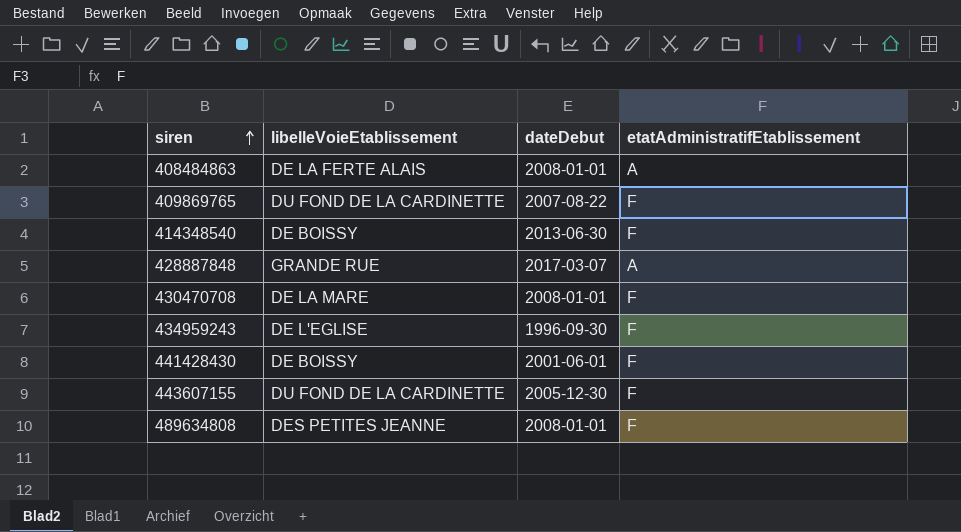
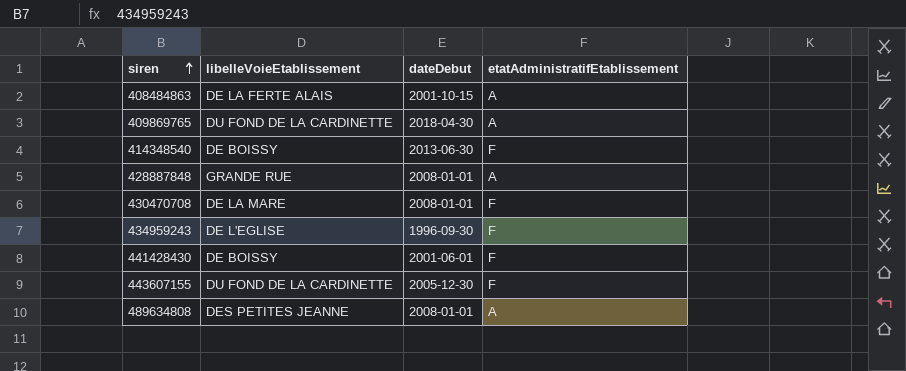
408484863 | dateDebut: 2008-01-01 -> 2001-10-15
409869765 | dateDebut: 2007-08-22 -> 2018-04-30
409869765 | etatAdministratifEtablissement: F -> A
428887848 | dateDebut: 2017-03-07 -> 2008-01-01
489634808 | etatAdministratifEtablissement: F -> A

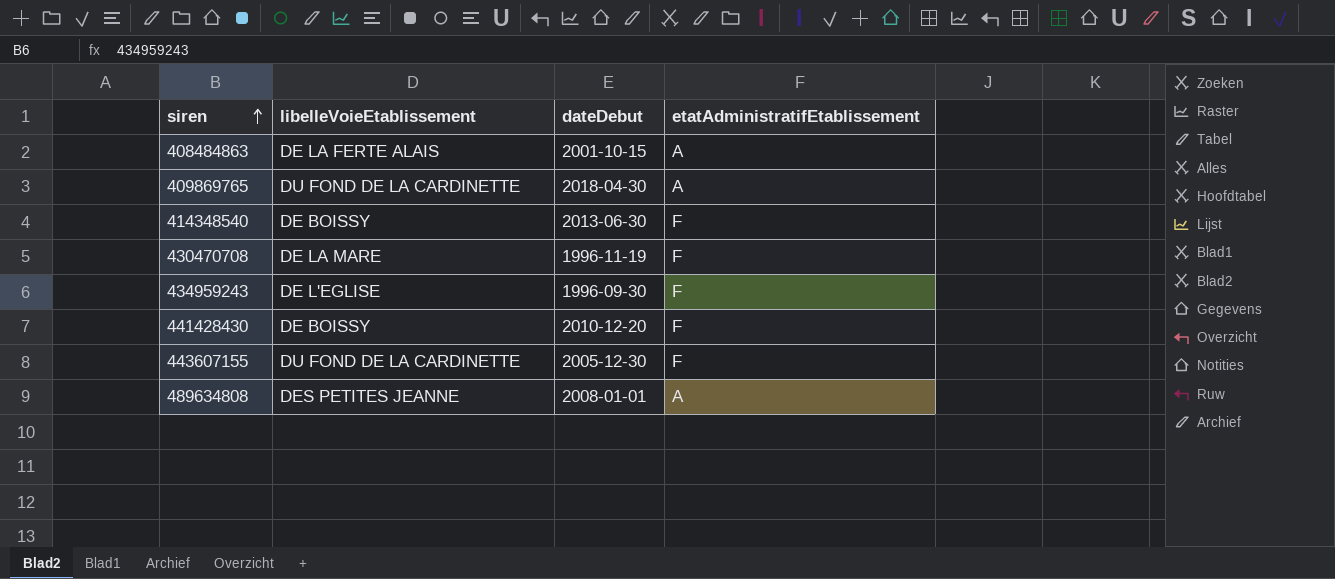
row 428887848: GRANDE RUE | 2008-01-01 | A -> none
430470708 | dateDebut: 2008-01-01 -> 1996-11-19
441428430 | dateDebut: 2001-06-01 -> 2010-12-20

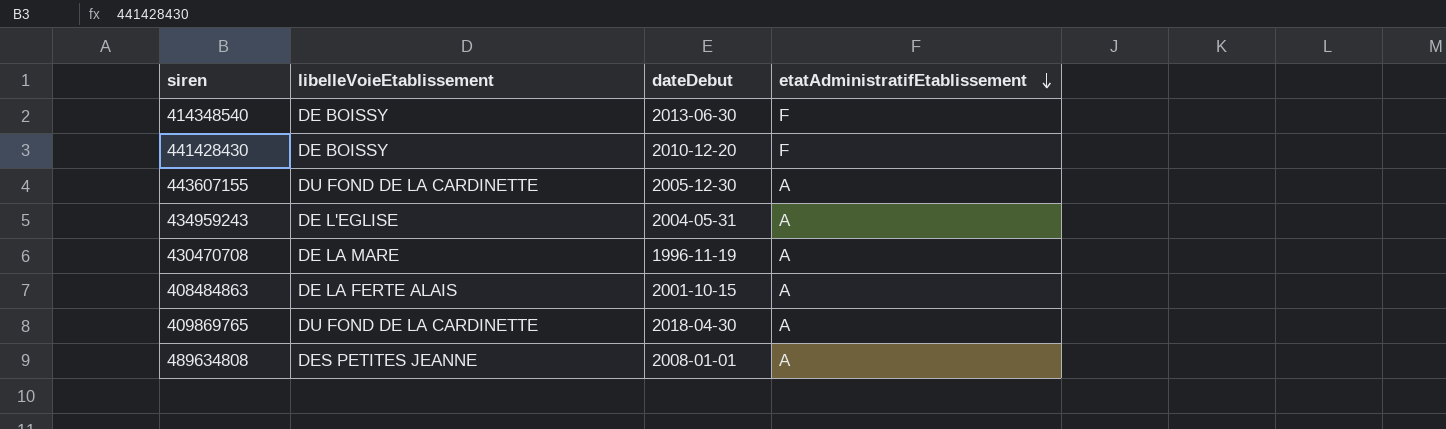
row order: siren ascending -> etatAdministratifEtablissement descending
443607155 | etatAdministratifEtablissement: F -> A
434959243 | dateDebut: 1996-09-30 -> 2004-05-31
434959243 | etatAdministratifEtablissement: F -> A
430470708 | etatAdministratifEtablissement: F -> A

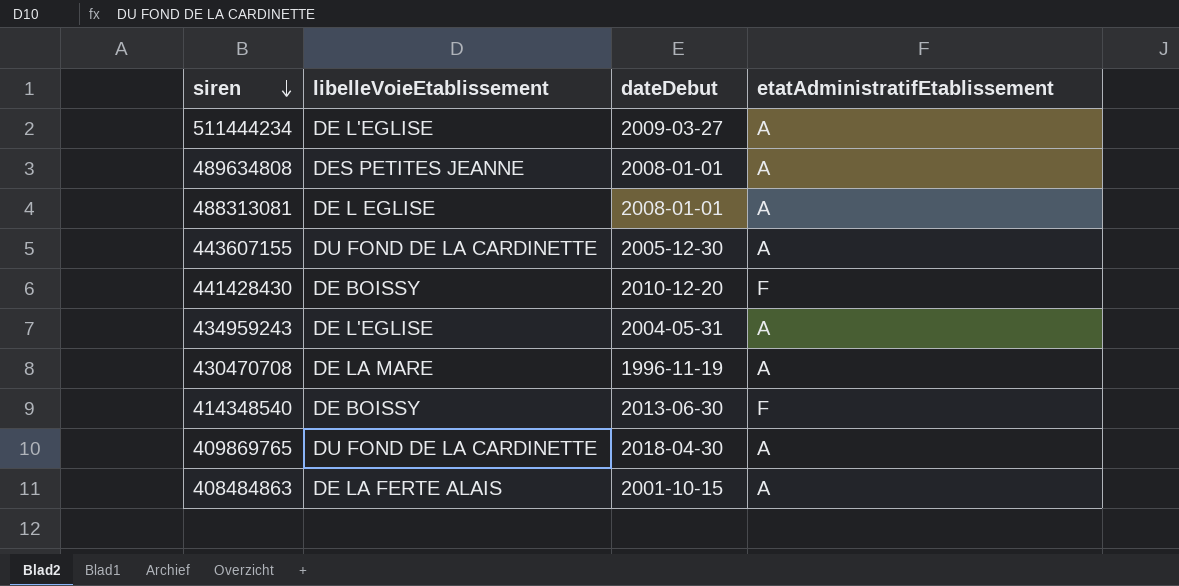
row order: etatAdministratifEtablissement descending -> siren descending
row 511444234: none -> DE L'EGLISE | 2009-03-27 | A
row 488313081: none -> DE L EGLISE | 2008-01-01 | A

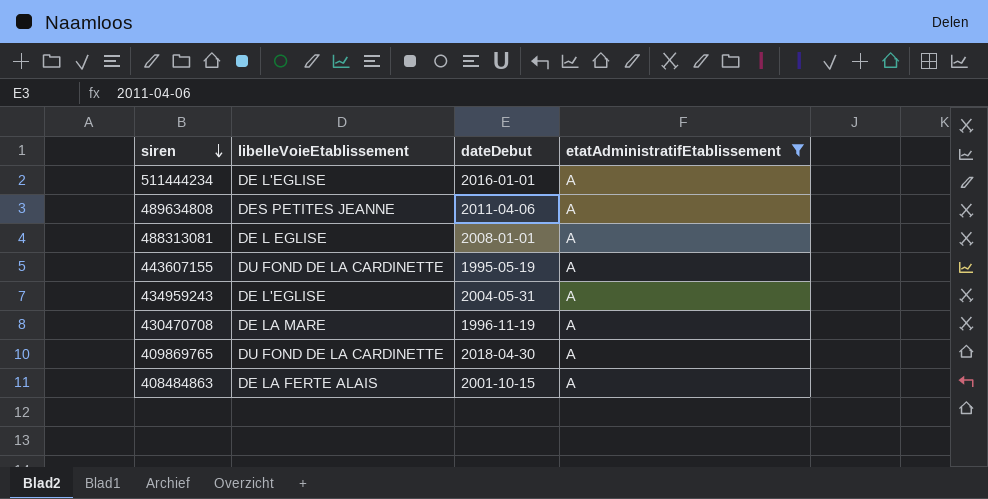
filter: none -> etatAdministratifEtablissement = A
511444234 | dateDebut: 2009-03-27 -> 2016-01-01
489634808 | dateDebut: 2008-01-01 -> 2011-04-06
443607155 | dateDebut: 2005-12-30 -> 1995-05-19

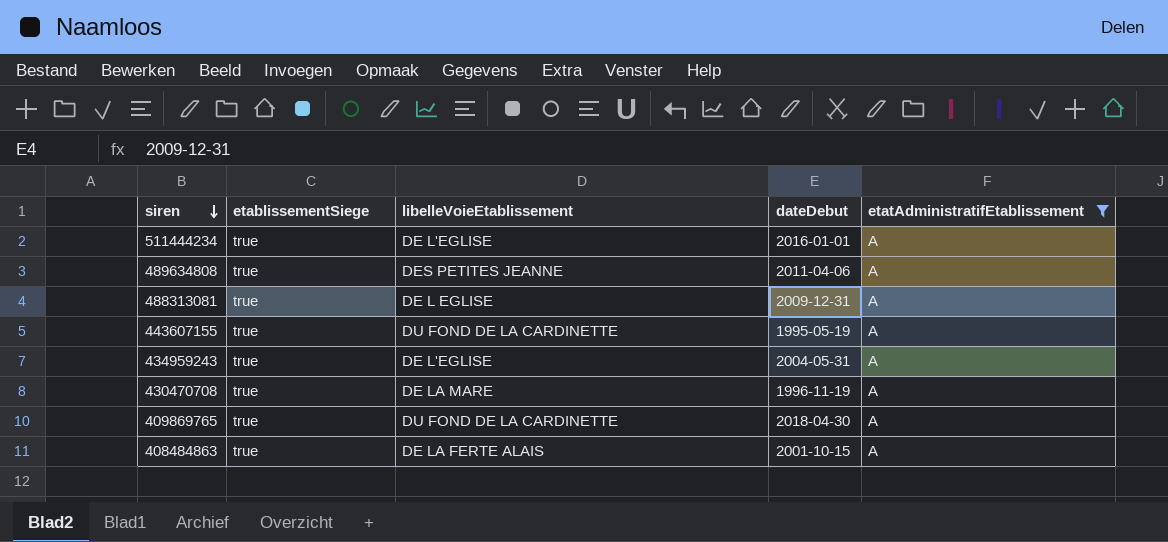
column etablissementSiege | position: none -> 2
488313081 | dateDebut: 2008-01-01 -> 2009-12-31

